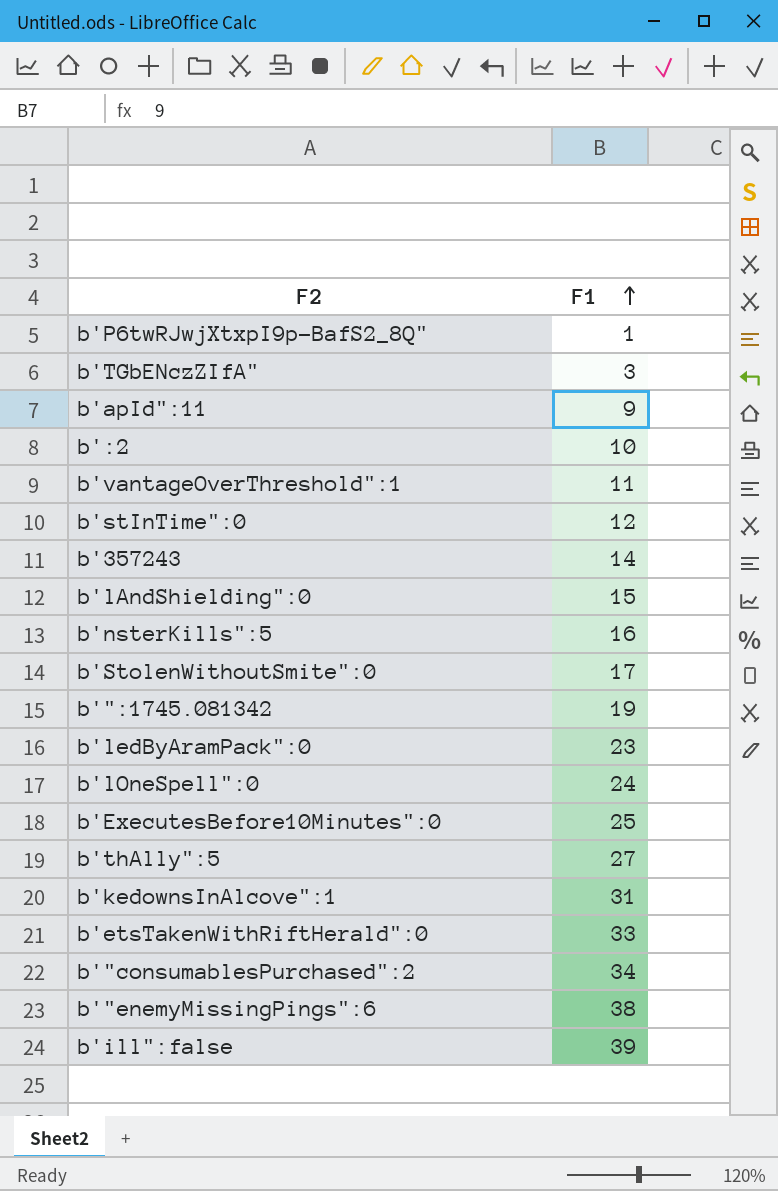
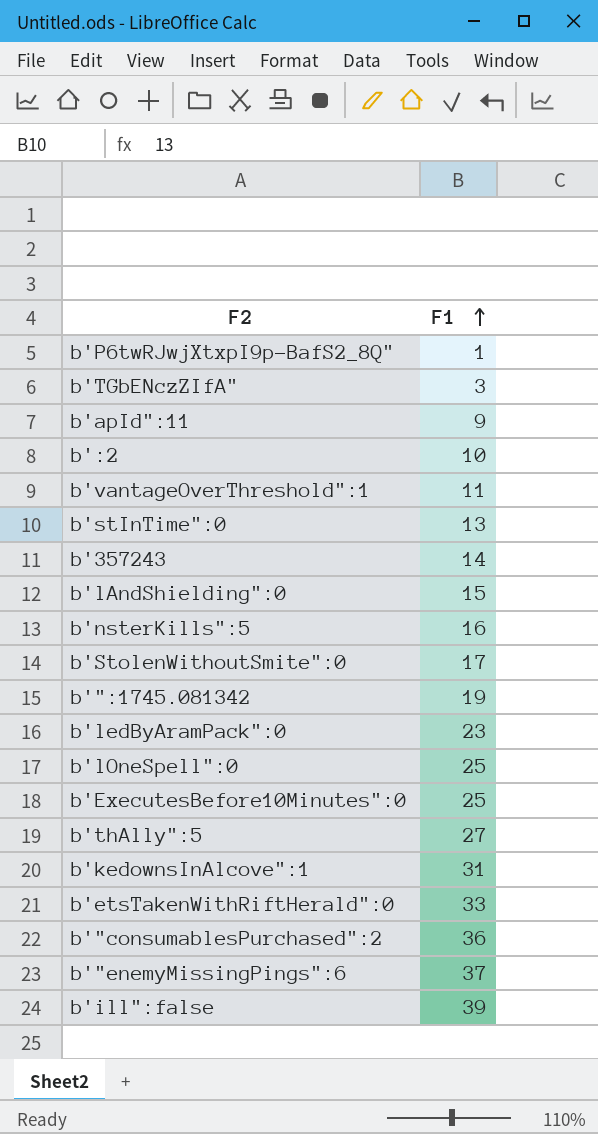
b'stInTime":0 | F1: 12 -> 13
b'lOneSpell":0 | F1: 24 -> 25
b'"consumablesPurchased":2 | F1: 34 -> 36
b'"enemyMissingPings":6 | F1: 38 -> 37

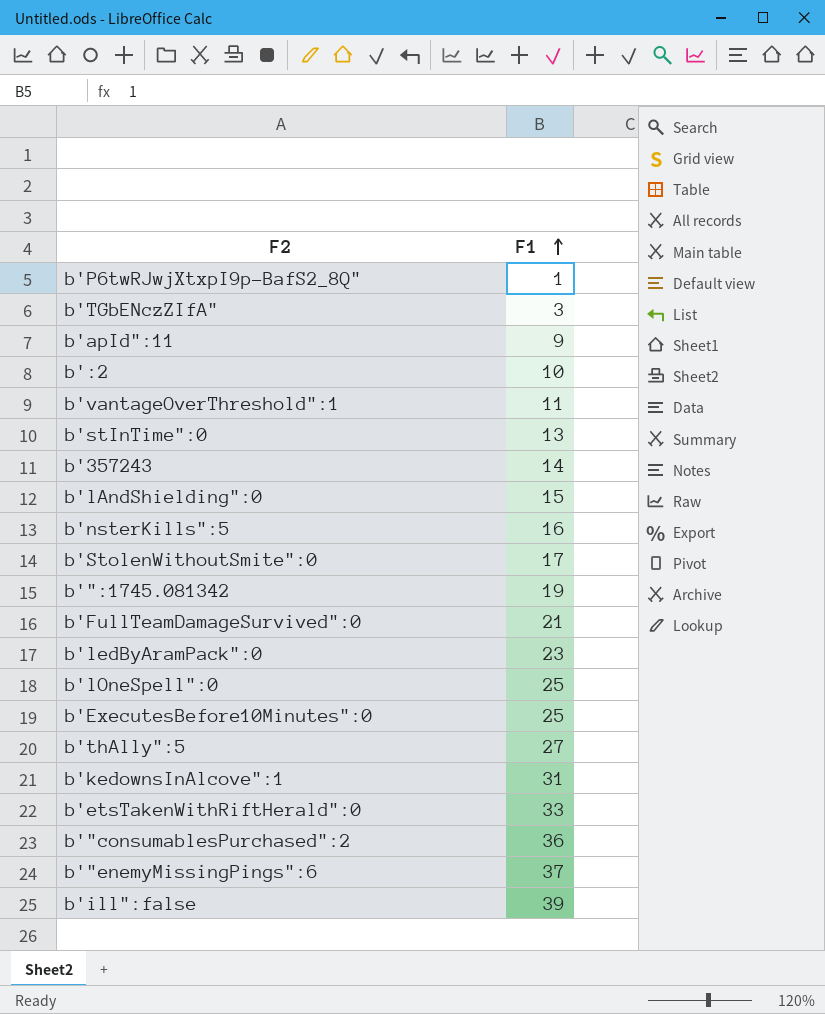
row b'FullTeamDamageSurvived":0: none -> 21

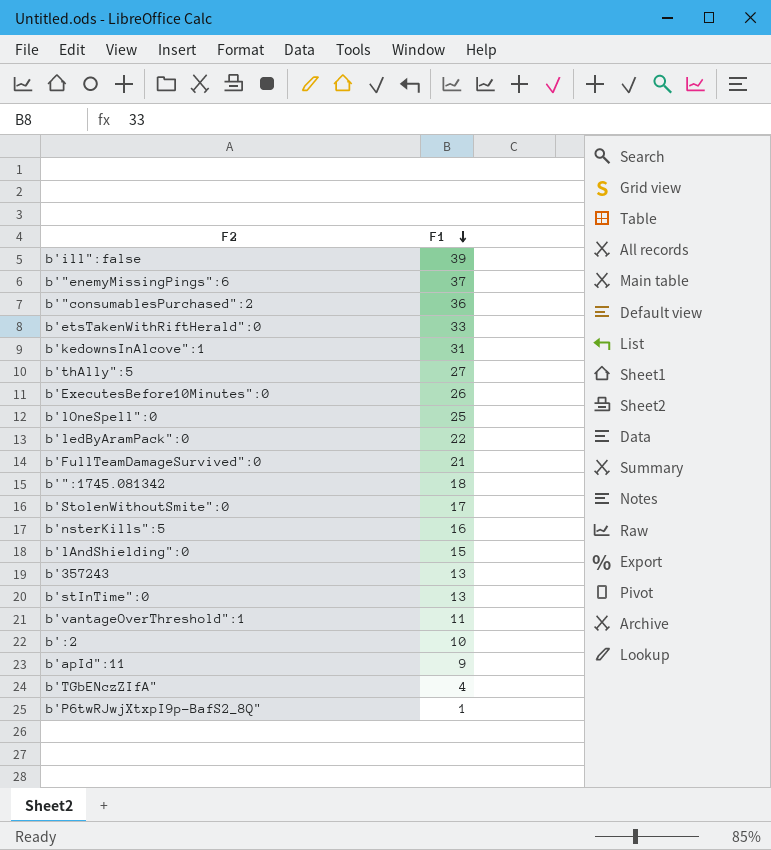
row order: F1 ascending -> F1 descending
b'ExecutesBefore10Minutes":0 | F1: 25 -> 26
b'ledByAramPack":0 | F1: 23 -> 22
b'":1745.081342 | F1: 19 -> 18
b'357243 | F1: 14 -> 13
b'TGbENczZIfA" | F1: 3 -> 4

